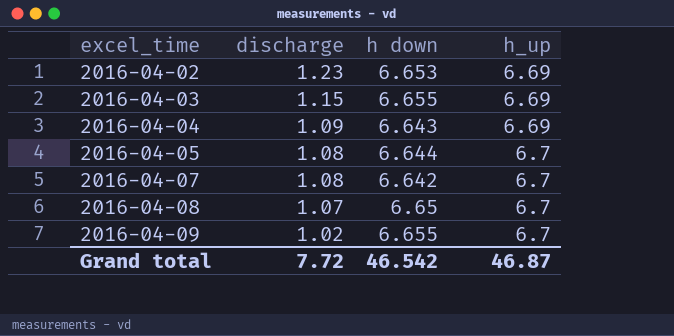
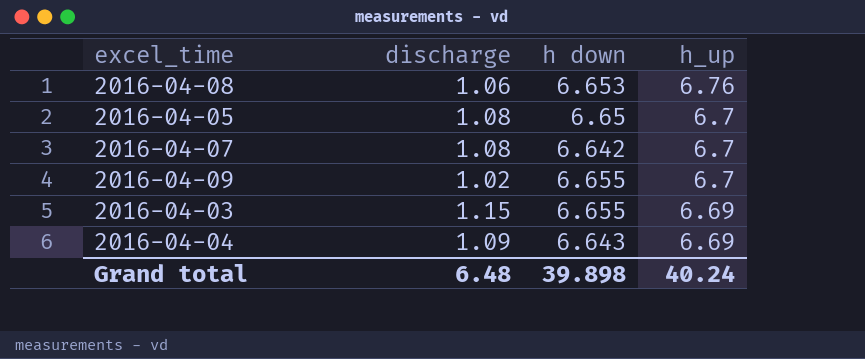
row order: excel_time ascending -> h_up descending
row 2016-04-02: 1.23 | 6.653 | 6.69 -> none
2016-04-08 | discharge: 1.07 -> 1.06
2016-04-08 | h down: 6.65 -> 6.653
2016-04-08 | h_up: 6.7 -> 6.76
2016-04-05 | h down: 6.644 -> 6.65
Grand total | discharge: 7.72 -> 6.48
Grand total | h down: 46.542 -> 39.898
Grand total | h_up: 46.87 -> 40.24

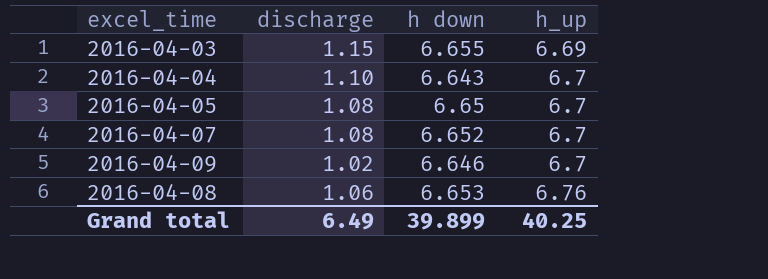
row order: h_up descending -> h_up ascending
2016-04-04 | discharge: 1.09 -> 1.10
2016-04-04 | h_up: 6.69 -> 6.7
2016-04-07 | h down: 6.642 -> 6.652
2016-04-09 | h down: 6.655 -> 6.646
Grand total | discharge: 6.48 -> 6.49
Grand total | h down: 39.898 -> 39.899
Grand total | h_up: 40.24 -> 40.25

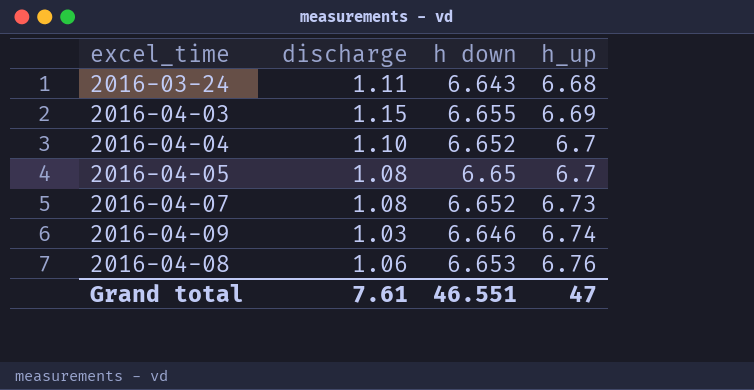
row 2016-03-24: none -> 1.11 | 6.643 | 6.68
2016-04-04 | h down: 6.643 -> 6.652
2016-04-07 | h_up: 6.7 -> 6.73
2016-04-09 | discharge: 1.02 -> 1.03
2016-04-09 | h_up: 6.7 -> 6.74
Grand total | discharge: 6.49 -> 7.61
Grand total | h down: 39.899 -> 46.551
Grand total | h_up: 40.25 -> 47

